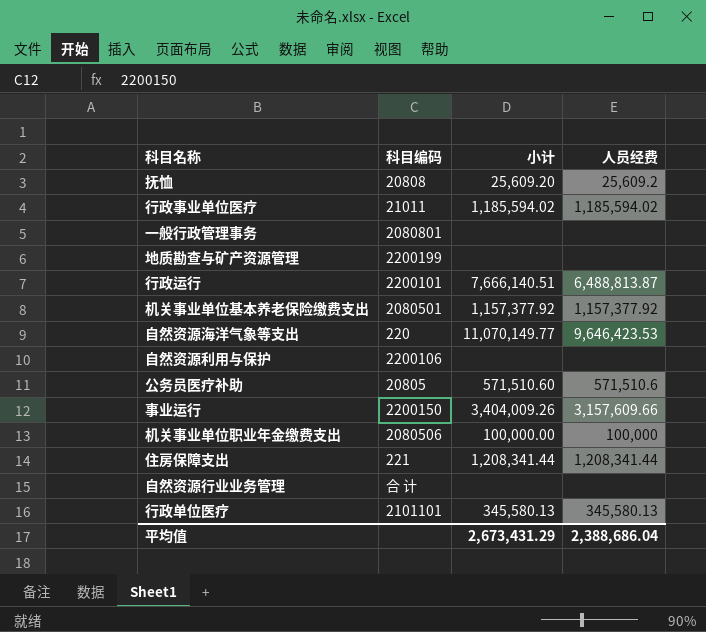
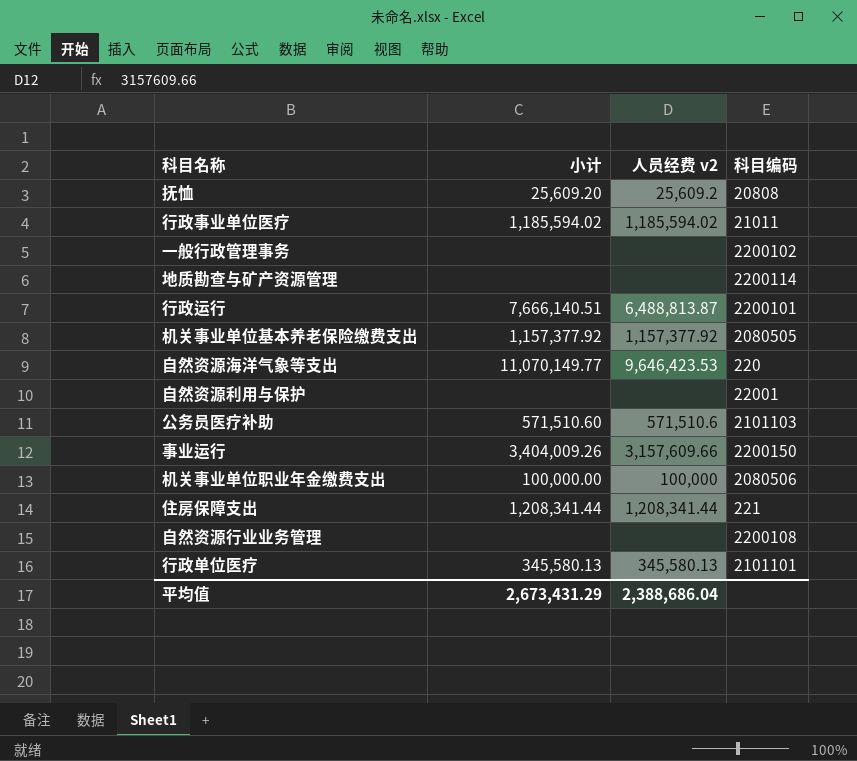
column name: 人员经费 -> 人员经费 v2
column 科目编码 | position: 2 -> 4
一般行政管理事务 | 科目编码: 2080801 -> 2200102
地质勘查与矿产资源管理 | 科目编码: 2200199 -> 2200114
机关事业单位基本养老保险缴费支出 | 科目编码: 2080501 -> 2080505
自然资源利用与保护 | 科目编码: 2200106 -> 22001
公务员医疗补助 | 科目编码: 20805 -> 2101103
自然资源行业业务管理 | 科目编码: 合 计 -> 2200108

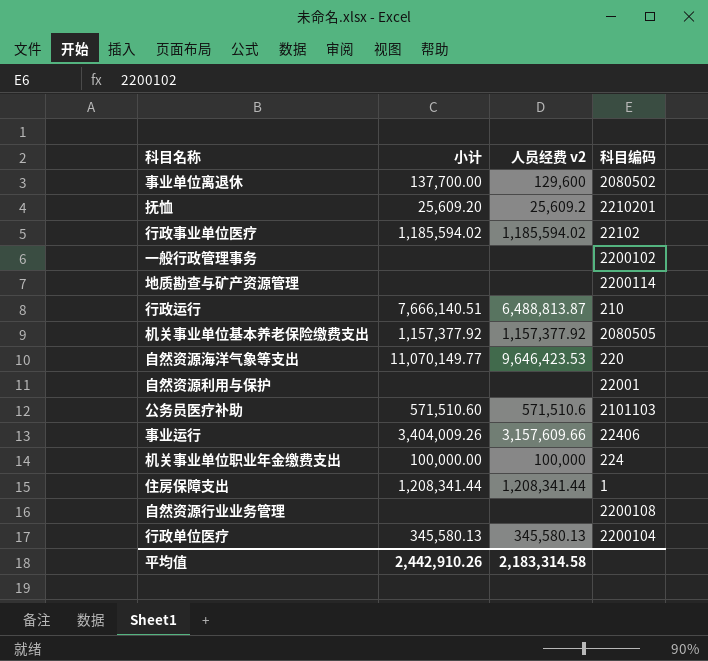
row 事业单位离退休: none -> 137,700.00 | 129,600 | 2080502
抚恤 | 科目编码: 20808 -> 2210201
行政事业单位医疗 | 科目编码: 21011 -> 22102
行政运行 | 科目编码: 2200101 -> 210
事业运行 | 科目编码: 2200150 -> 22406
机关事业单位职业年金缴费支出 | 科目编码: 2080506 -> 224
住房保障支出 | 科目编码: 221 -> 1
行政单位医疗 | 科目编码: 2101101 -> 2200104
平均值 | 小计: 2,673,431.29 -> 2,442,910.26
平均值 | 人员经费 v2: 2,388,686.04 -> 2,183,314.58

